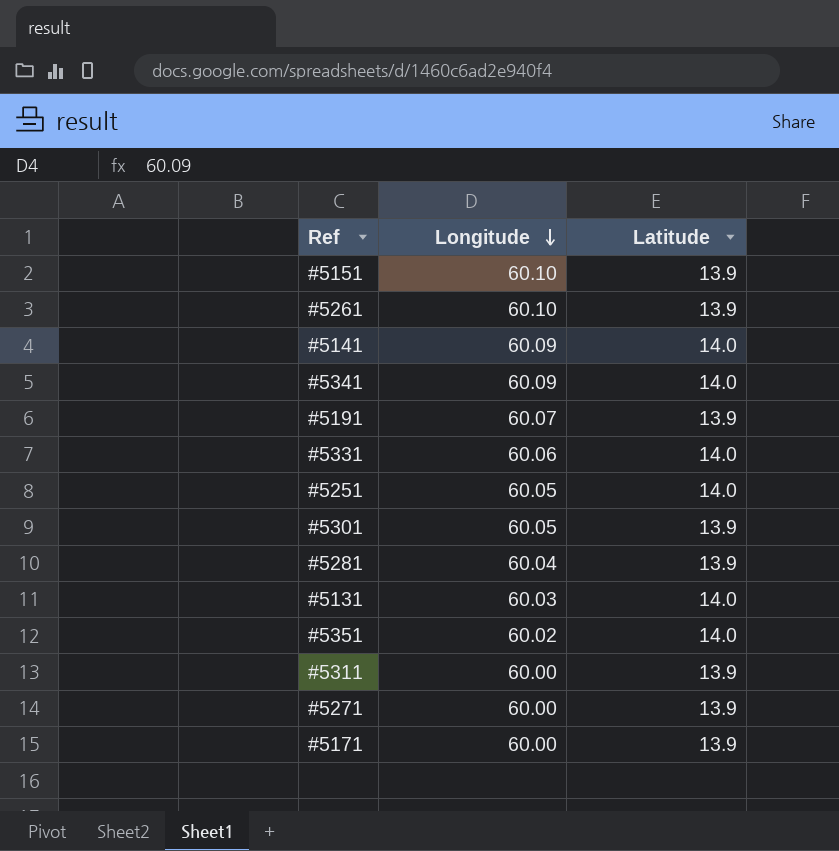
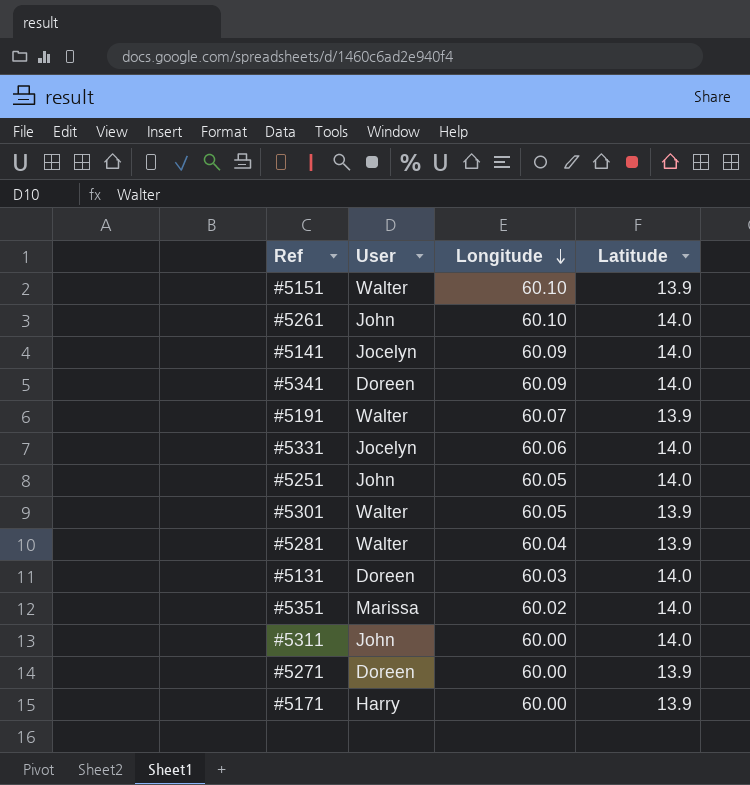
column User | position: none -> 2
#5261 | Latitude: 13.9 -> 14.0
#5311 | Latitude: 13.9 -> 14.0

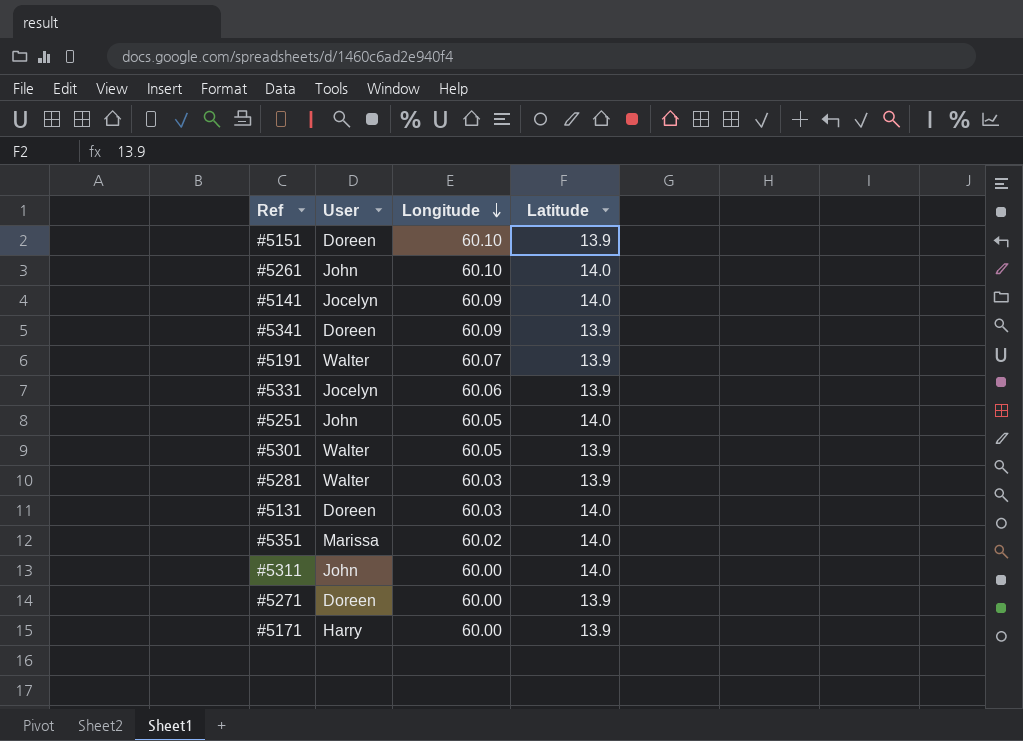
#5151 | User: Walter -> Doreen
#5341 | Latitude: 14.0 -> 13.9
#5331 | Latitude: 14.0 -> 13.9
#5281 | Longitude: 60.04 -> 60.03

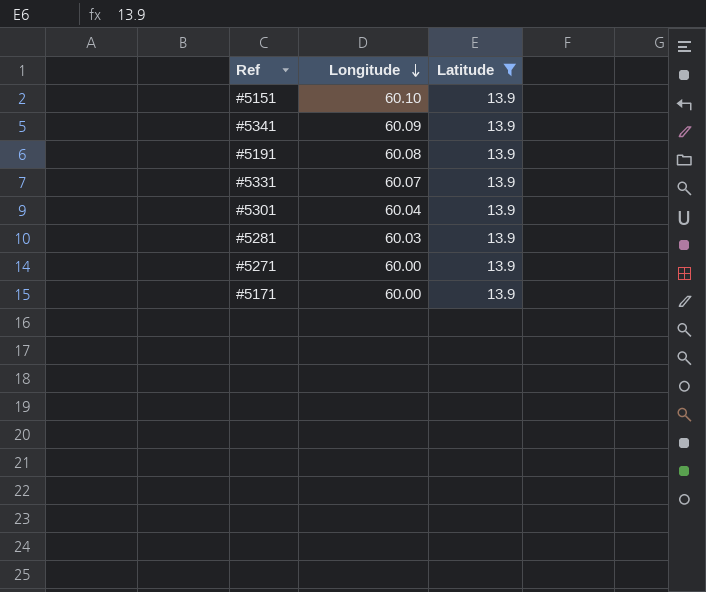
filter: none -> Latitude = 13.9
column User | position: 2 -> none
#5191 | Longitude: 60.07 -> 60.08
#5331 | Longitude: 60.06 -> 60.07
#5301 | Longitude: 60.05 -> 60.04

